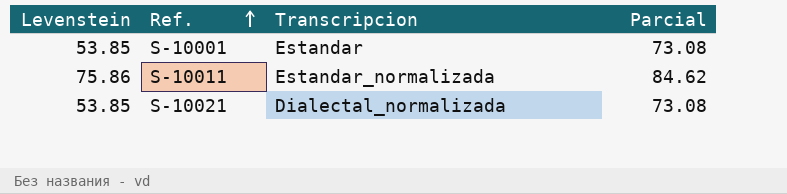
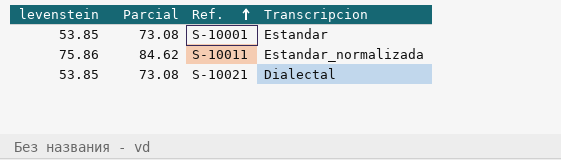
column name: Levenstein -> levenstein
column Parcial | position: 4 -> 2
S-10021 | Transcripcion: Dialectal_normalizada -> Dialectal

